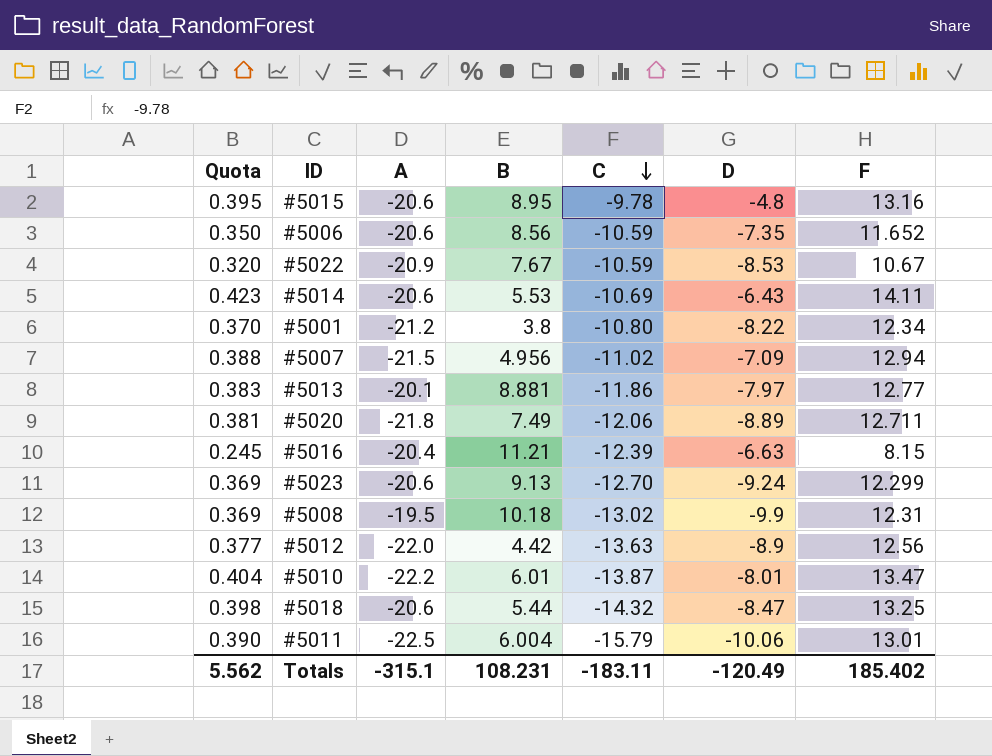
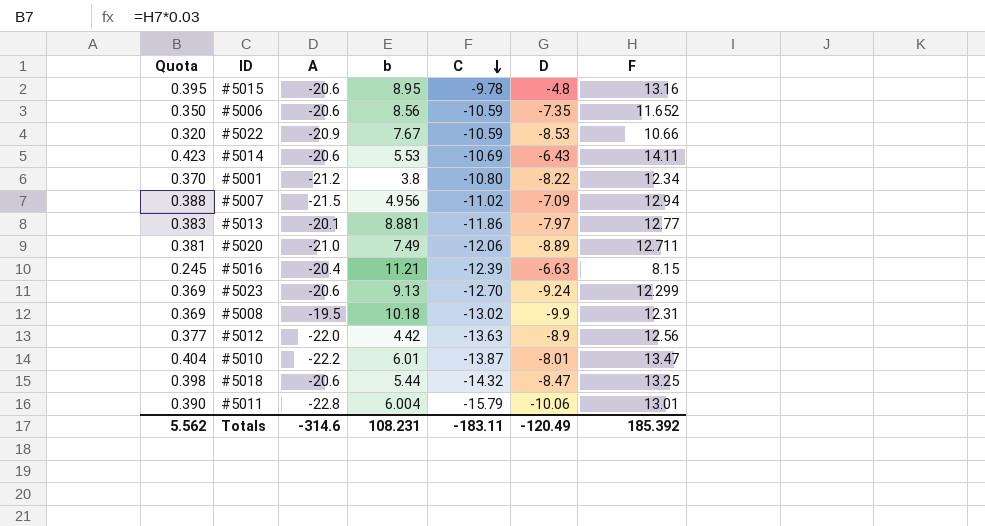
column name: B -> b
#5022 | F: 10.67 -> 10.66
#5020 | A: -21.8 -> -21.0
#5011 | A: -22.5 -> -22.8
Totals | A: -315.1 -> -314.6
Totals | F: 185.402 -> 185.392

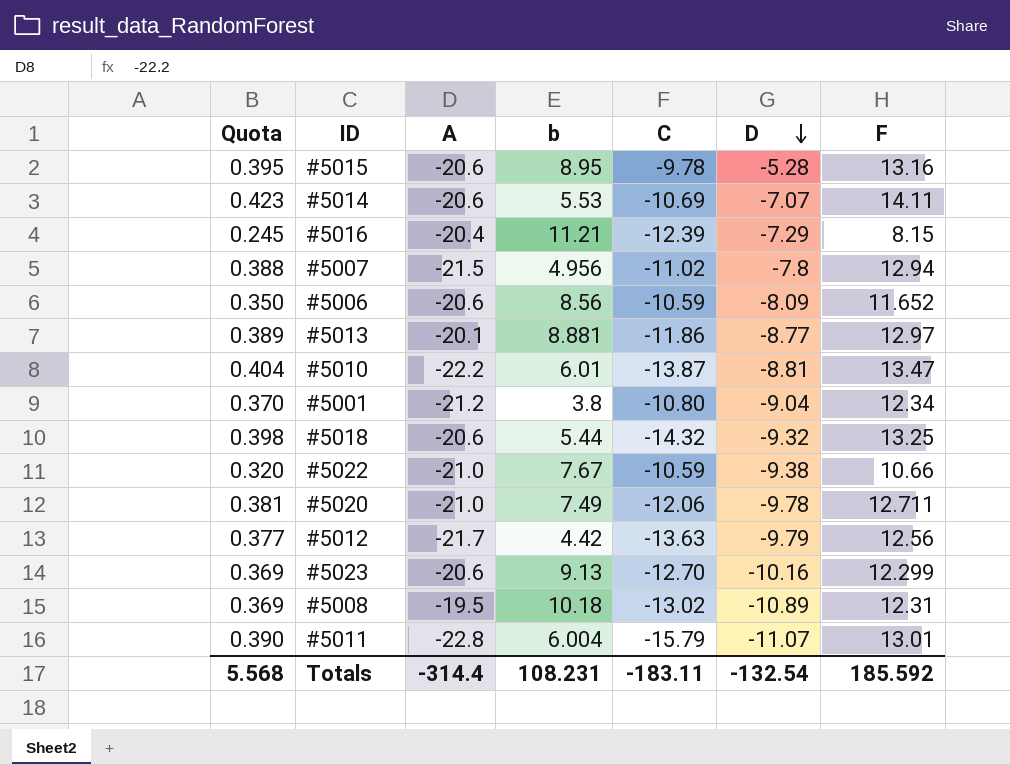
row order: C descending -> D descending
#5015 | D: -4.8 -> -5.28
#5014 | D: -6.43 -> -7.07
#5016 | D: -6.63 -> -7.29
#5007 | D: -7.09 -> -7.8
#5006 | D: -7.35 -> -8.09
#5013 | Quota: 0.383 -> 0.389
#5013 | D: -7.97 -> -8.77
#5013 | F: 12.77 -> 12.97
#5010 | D: -8.01 -> -8.81
#5001 | D: -8.22 -> -9.04
#5018 | D: -8.47 -> -9.32
#5022 | A: -20.9 -> -21.0
#5022 | D: -8.53 -> -9.38
#5020 | D: -8.89 -> -9.78
#5012 | A: -22.0 -> -21.7
#5012 | D: -8.9 -> -9.79
#5023 | D: -9.24 -> -10.16
#5008 | D: -9.9 -> -10.89
#5011 | D: -10.06 -> -11.07
Totals | Quota: 5.562 -> 5.568
Totals | A: -314.6 -> -314.4
Totals | D: -120.49 -> -132.54
Totals | F: 185.392 -> 185.592

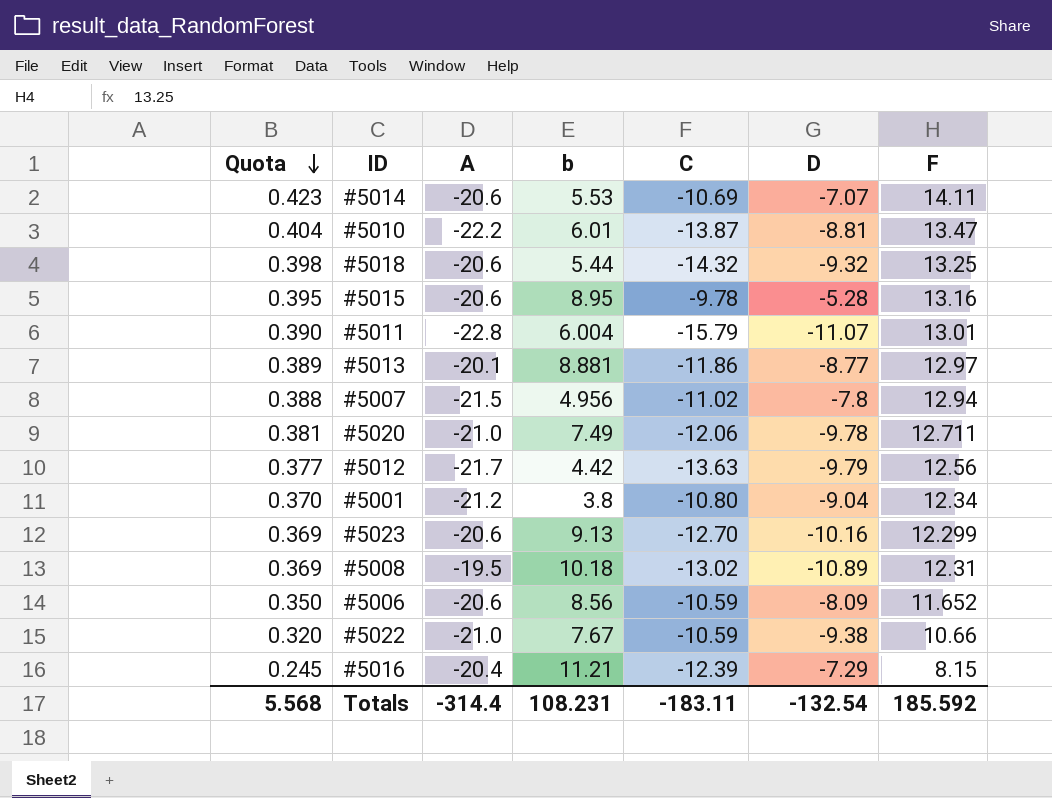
row order: D descending -> Quota descending

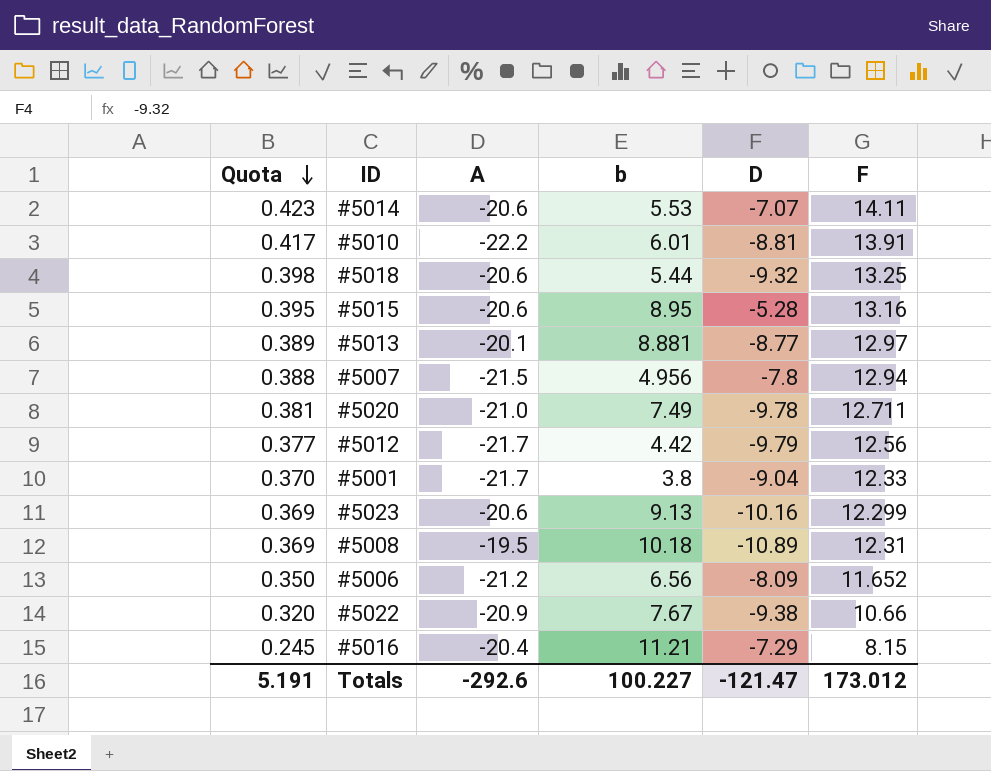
column C | position: 5 -> none
row #5011: 0.390 | -22.8 | 6.004 | -15.79 | -11.07 | 13.01 -> none
#5010 | Quota: 0.404 -> 0.417
#5010 | F: 13.47 -> 13.91
#5001 | A: -21.2 -> -21.7
#5001 | F: 12.34 -> 12.33
#5006 | A: -20.6 -> -21.2
#5006 | b: 8.56 -> 6.56
#5022 | A: -21.0 -> -20.9
Totals | Quota: 5.568 -> 5.191
Totals | A: -314.4 -> -292.6
Totals | b: 108.231 -> 100.227
Totals | D: -132.54 -> -121.47
Totals | F: 185.592 -> 173.012

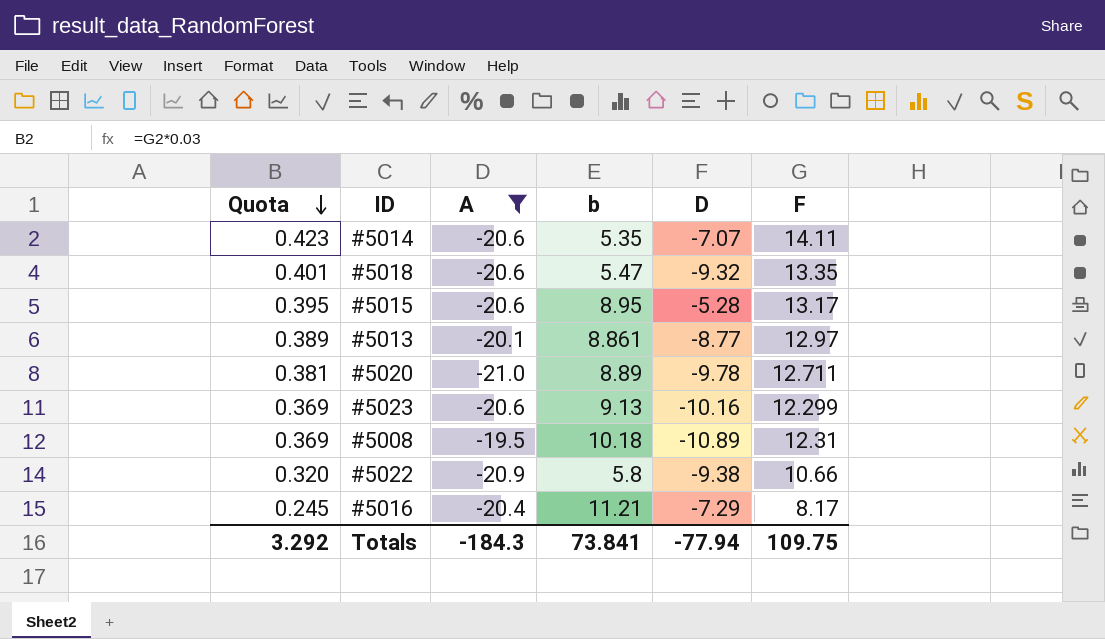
filter: none -> A >= -21.0
#5014 | b: 5.53 -> 5.35
#5018 | Quota: 0.398 -> 0.401
#5018 | b: 5.44 -> 5.47
#5018 | F: 13.25 -> 13.35
#5015 | F: 13.16 -> 13.17
#5013 | b: 8.881 -> 8.861
#5020 | b: 7.49 -> 8.89
#5022 | b: 7.67 -> 5.8
#5016 | F: 8.15 -> 8.17
Totals | Quota: 5.191 -> 3.292
Totals | A: -292.6 -> -184.3
Totals | b: 100.227 -> 73.841
Totals | D: -121.47 -> -77.94
Totals | F: 173.012 -> 109.75

